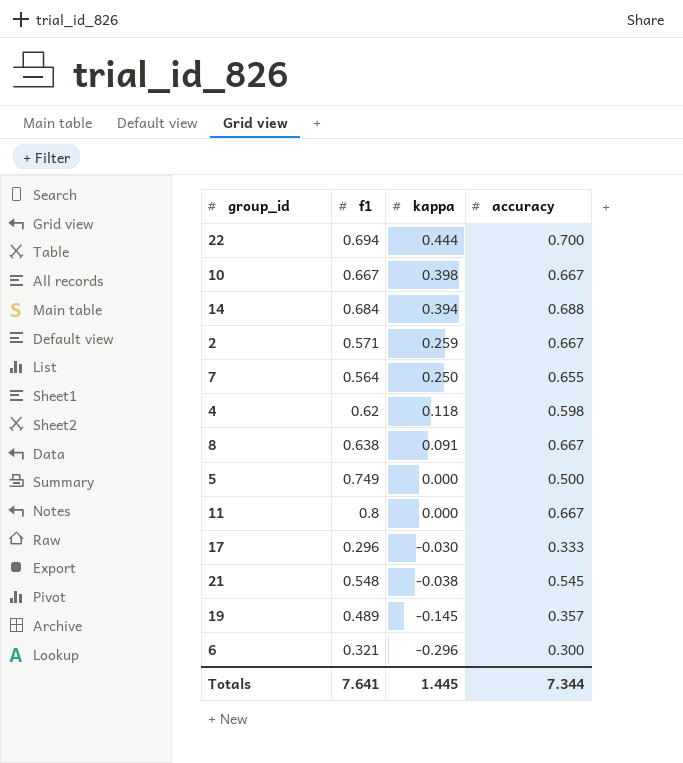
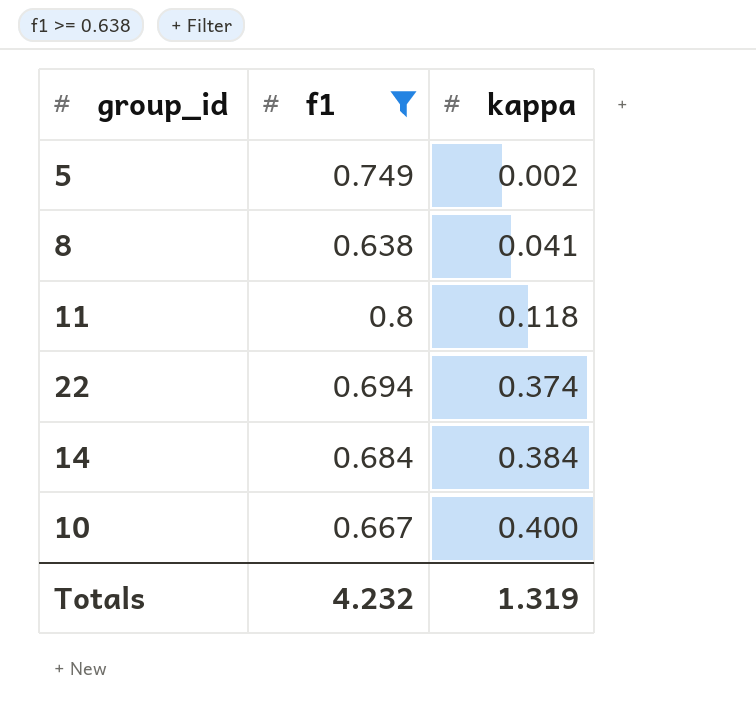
filter: none -> f1 >= 0.638
row order: kappa descending -> kappa ascending
column accuracy | position: 4 -> none
5 | kappa: 0.000 -> 0.002
8 | kappa: 0.091 -> 0.041
11 | kappa: 0.000 -> 0.118
22 | kappa: 0.444 -> 0.374
14 | kappa: 0.394 -> 0.384
10 | kappa: 0.398 -> 0.400
Totals | f1: 7.641 -> 4.232
Totals | kappa: 1.445 -> 1.319

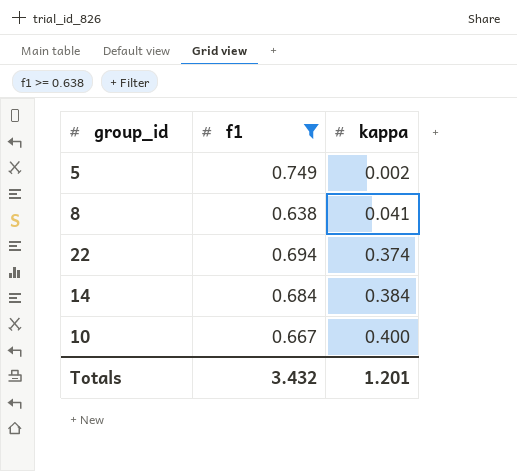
row 11: 0.8 | 0.118 -> none
Totals | f1: 4.232 -> 3.432
Totals | kappa: 1.319 -> 1.201

